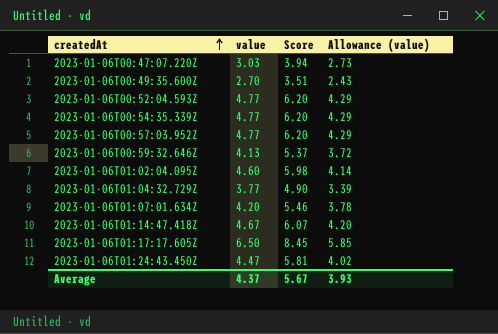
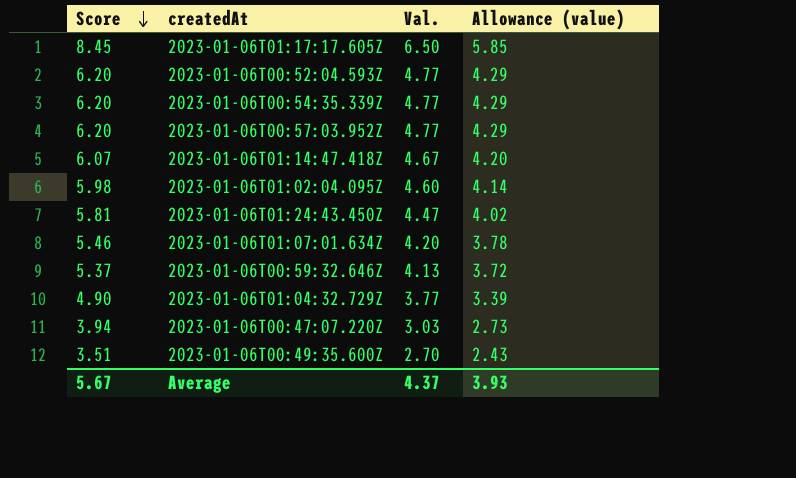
row order: createdAt ascending -> Score descending
column Score | position: 3 -> 1
column name: value -> Val.

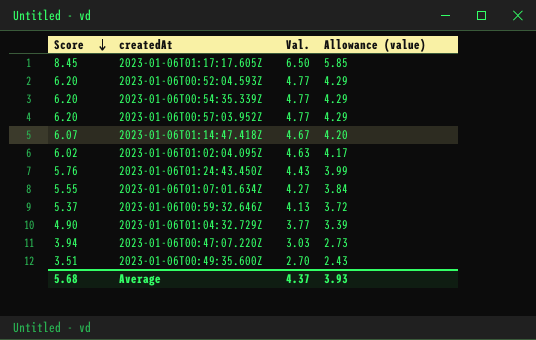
2023-01-06T01:02:04.095Z | Score: 5.98 -> 6.02
2023-01-06T01:02:04.095Z | Val.: 4.60 -> 4.63
2023-01-06T01:02:04.095Z | Allowance (value): 4.14 -> 4.17
2023-01-06T01:24:43.450Z | Score: 5.81 -> 5.76
2023-01-06T01:24:43.450Z | Val.: 4.47 -> 4.43
2023-01-06T01:24:43.450Z | Allowance (value): 4.02 -> 3.99
2023-01-06T01:07:01.634Z | Score: 5.46 -> 5.55
2023-01-06T01:07:01.634Z | Val.: 4.20 -> 4.27
2023-01-06T01:07:01.634Z | Allowance (value): 3.78 -> 3.84
Average | Score: 5.67 -> 5.68

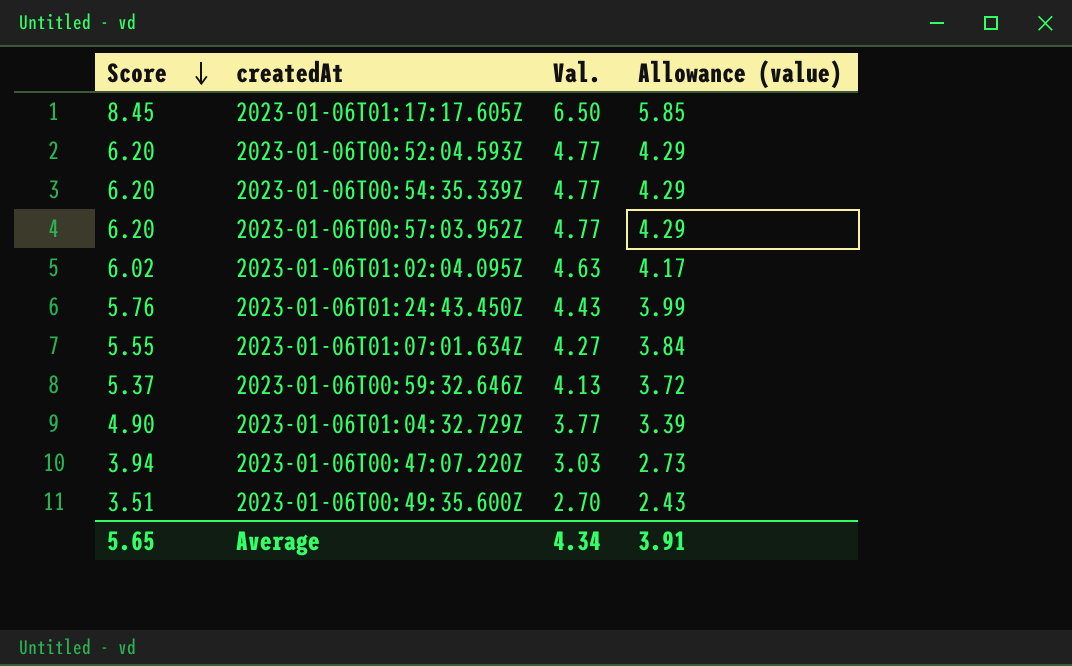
row 2023-01-06T01:14:47.418Z: 6.07 | 4.67 | 4.20 -> none
Average | Score: 5.68 -> 5.65
Average | Val.: 4.37 -> 4.34
Average | Allowance (value): 3.93 -> 3.91

